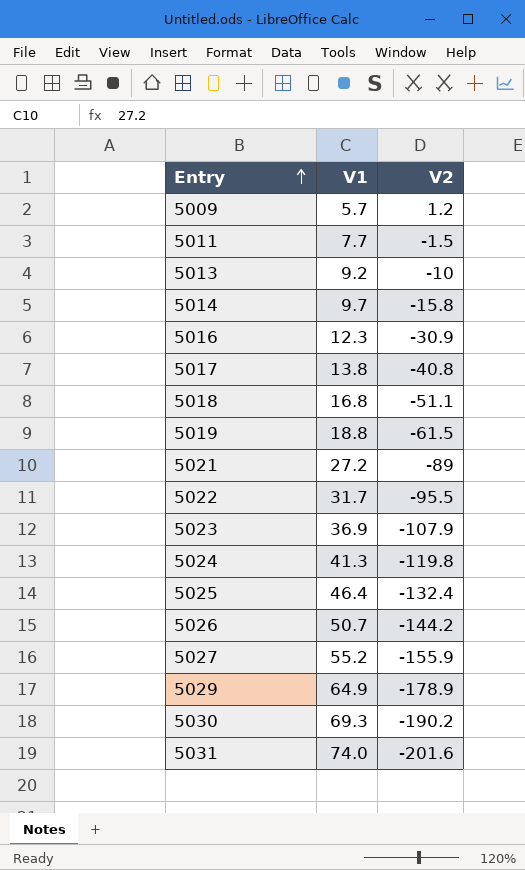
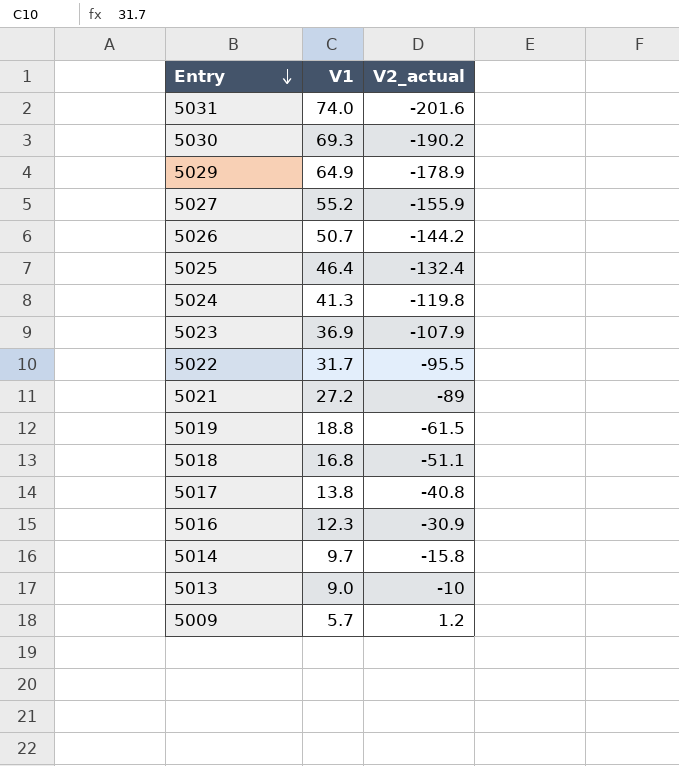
row order: Entry ascending -> Entry descending
column name: V2 -> V2_actual
row 5011: 7.7 | -1.5 -> none
5013 | V1: 9.2 -> 9.0

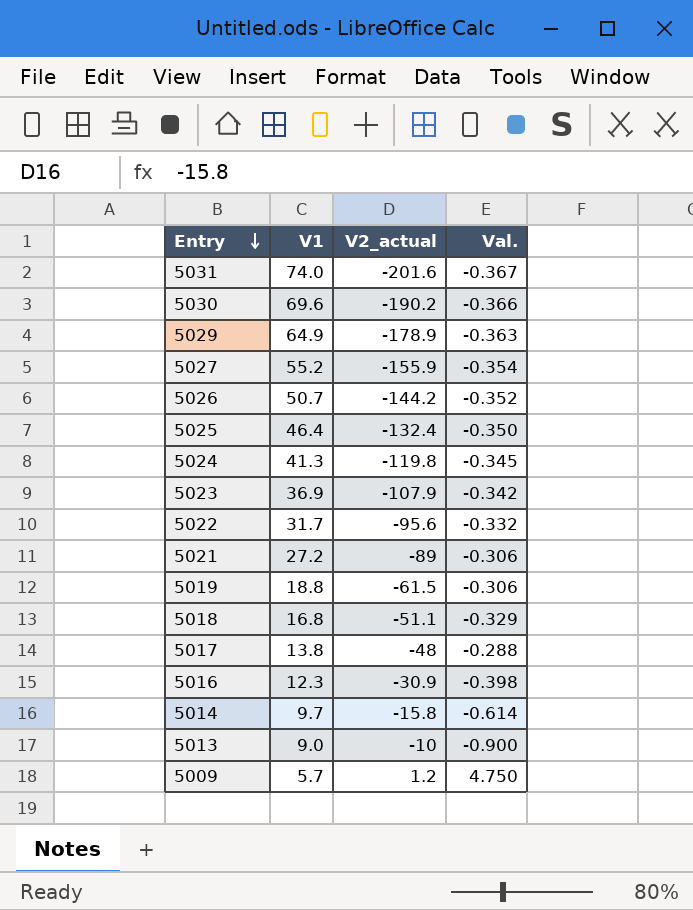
column Val. | formula: none -> [V1] / [V2_actual]
5030 | V1: 69.3 -> 69.6
5022 | V2_actual: -95.5 -> -95.6
5017 | V2_actual: -40.8 -> -48

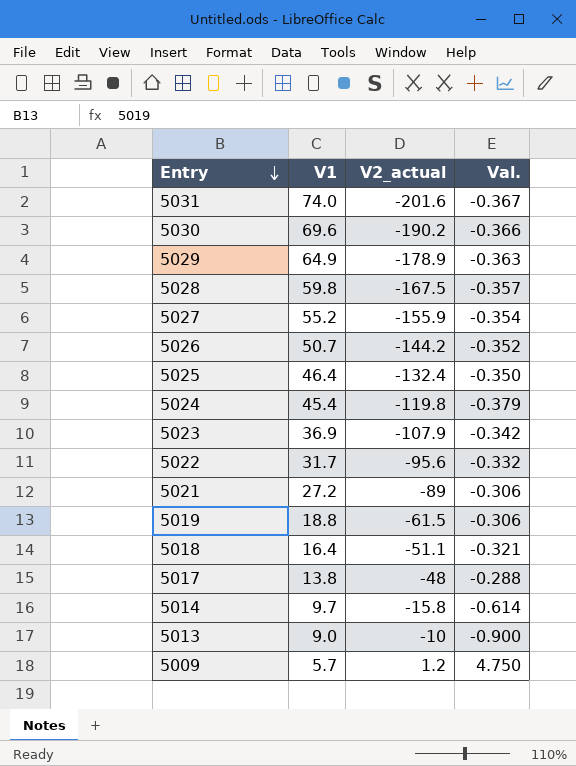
row 5016: 12.3 | -30.9 | -0.398 -> none
row 5028: none -> 59.8 | -167.5 | -0.357
5024 | V1: 41.3 -> 45.4
5024 | Val.: -0.345 -> -0.379
5018 | V1: 16.8 -> 16.4
5018 | Val.: -0.329 -> -0.321

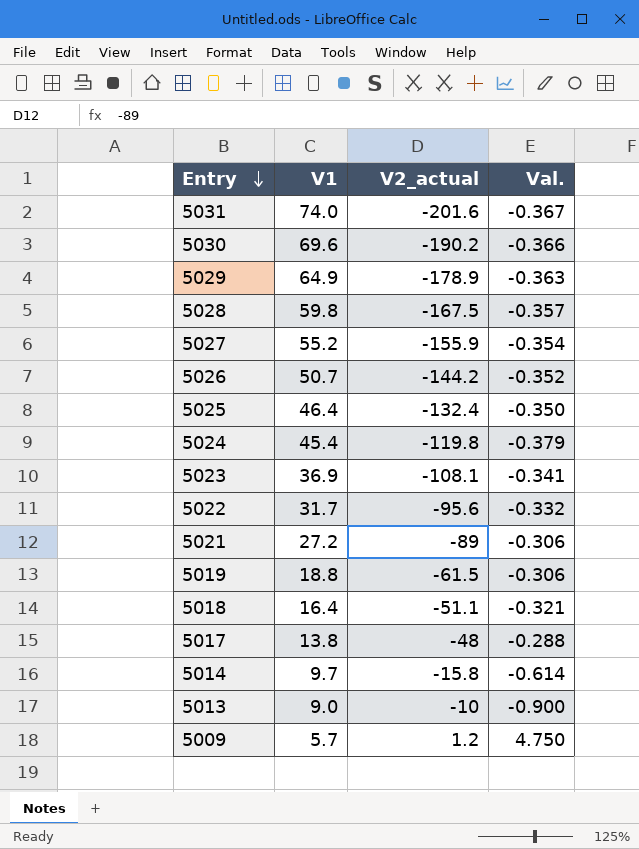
5023 | V2_actual: -107.9 -> -108.1
5023 | Val.: -0.342 -> -0.341

